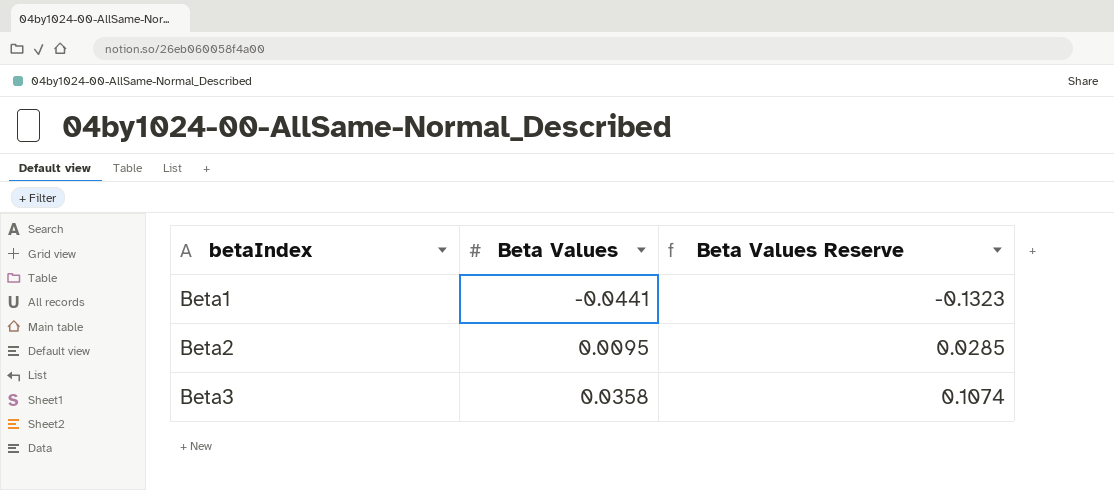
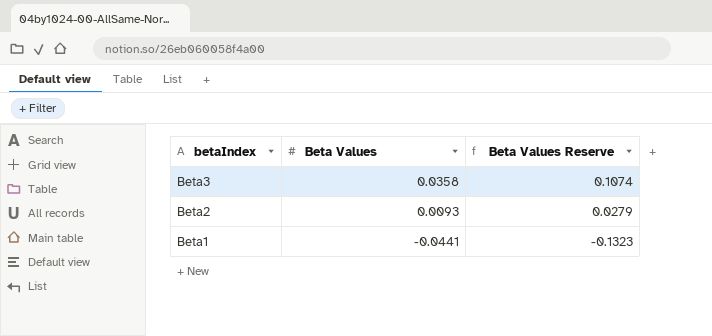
row order: betaIndex ascending -> betaIndex descending
Beta2 | Beta Values: 0.0095 -> 0.0093
Beta2 | Beta Values Reserve: 0.0285 -> 0.0279

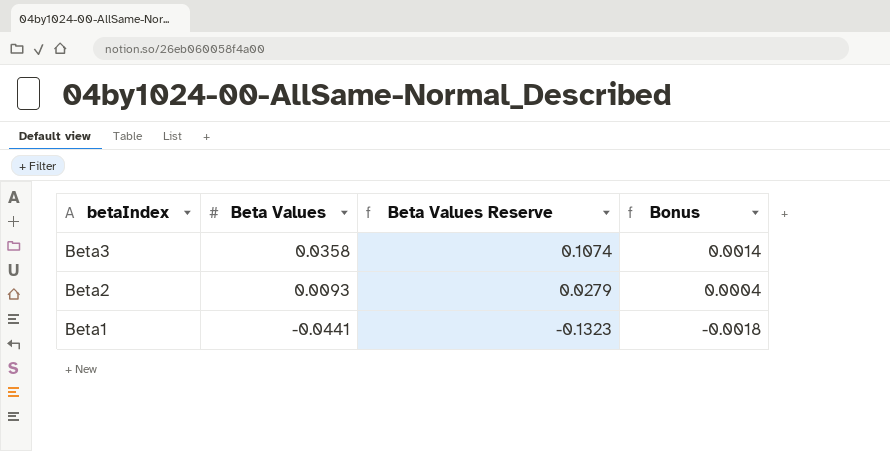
column Bonus | formula: none -> [Beta Values] * 0.04

